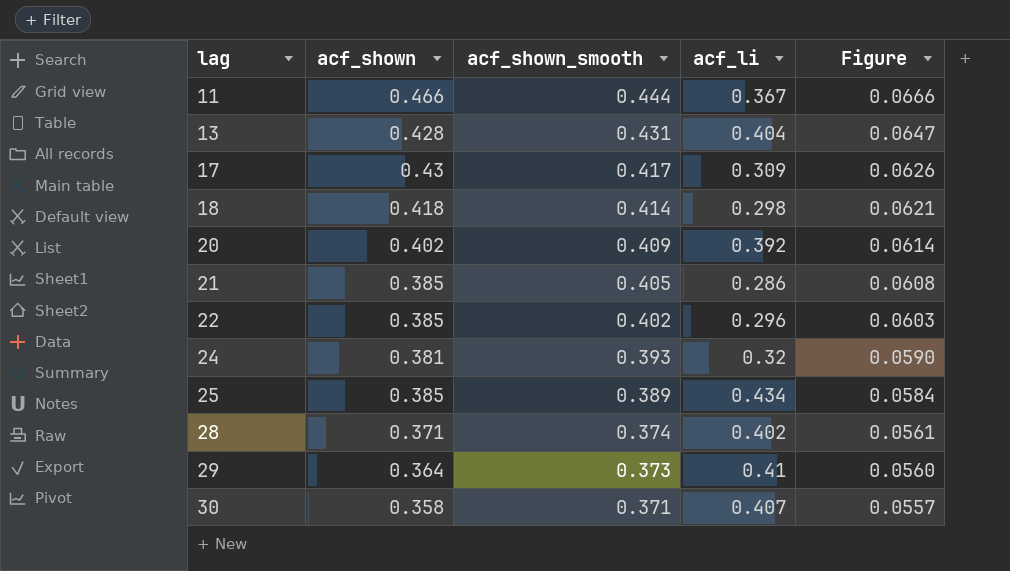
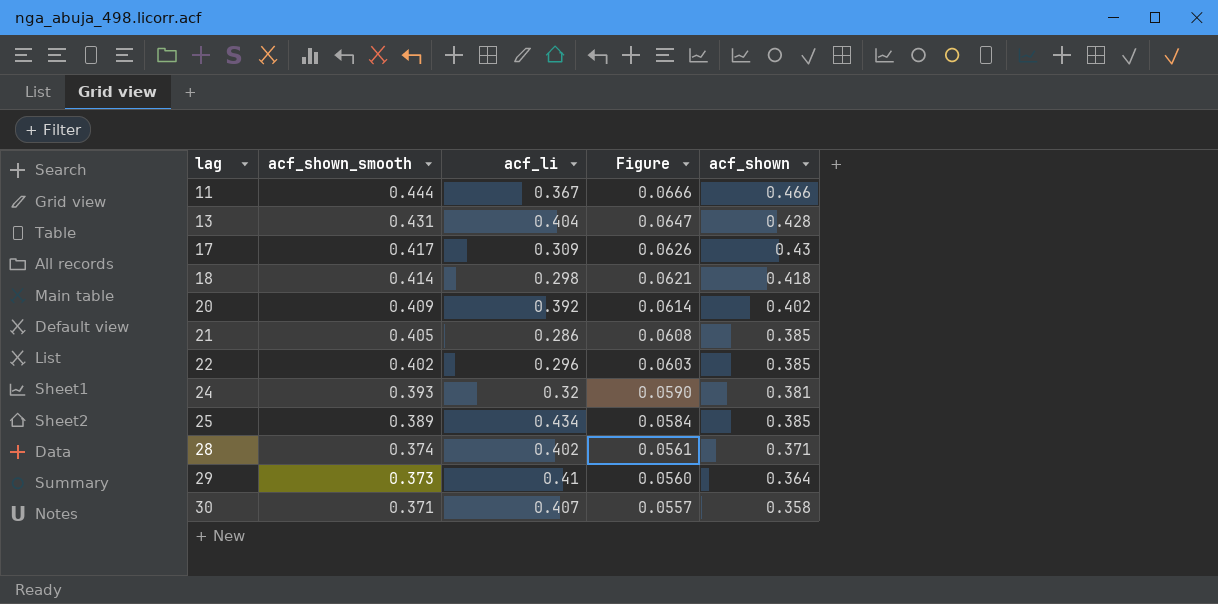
column acf_shown | position: 2 -> 5

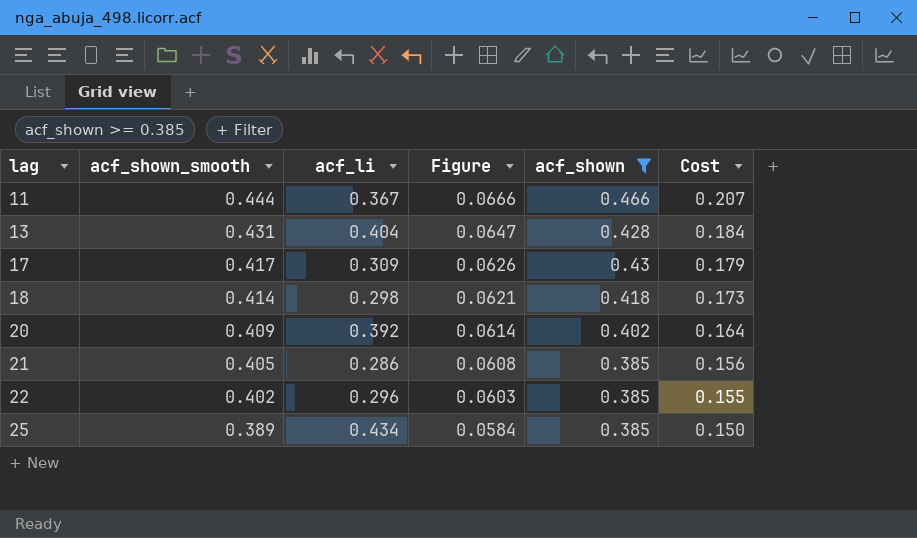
filter: none -> acf_shown >= 0.385
column Cost | formula: none -> [acf_shown_smooth] * [acf_shown]

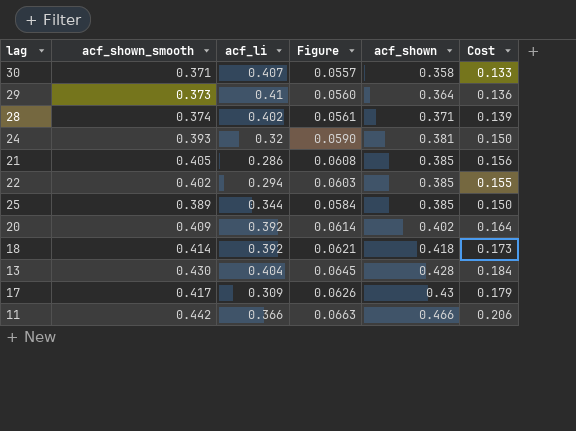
filter: acf_shown >= 0.385 -> none
row order: lag ascending -> acf_shown ascending
22 | acf_li: 0.296 -> 0.294
25 | acf_li: 0.434 -> 0.344
18 | acf_li: 0.298 -> 0.392
13 | acf_shown_smooth: 0.431 -> 0.430
13 | Figure: 0.0647 -> 0.0645
11 | acf_shown_smooth: 0.444 -> 0.442
11 | acf_li: 0.367 -> 0.366
11 | Figure: 0.0666 -> 0.0663
11 | Cost: 0.207 -> 0.206

